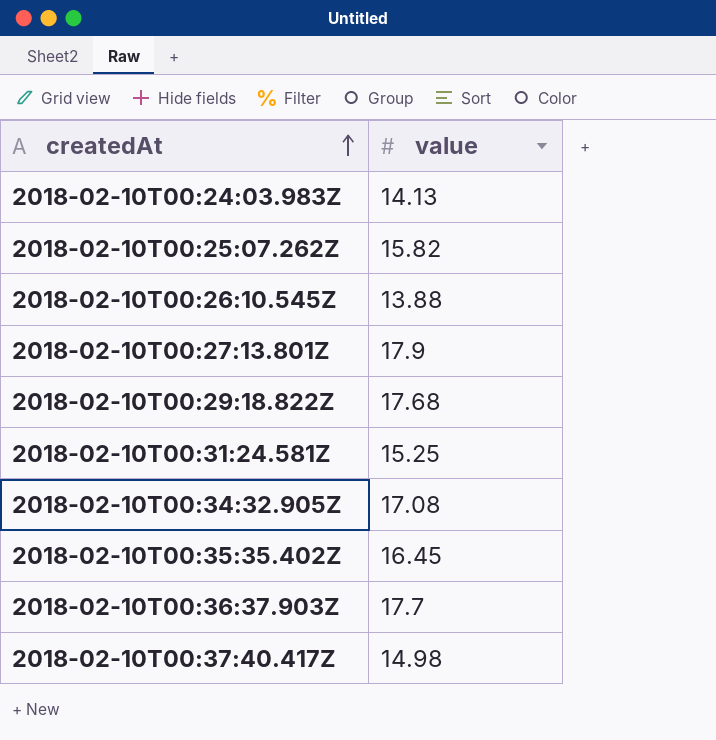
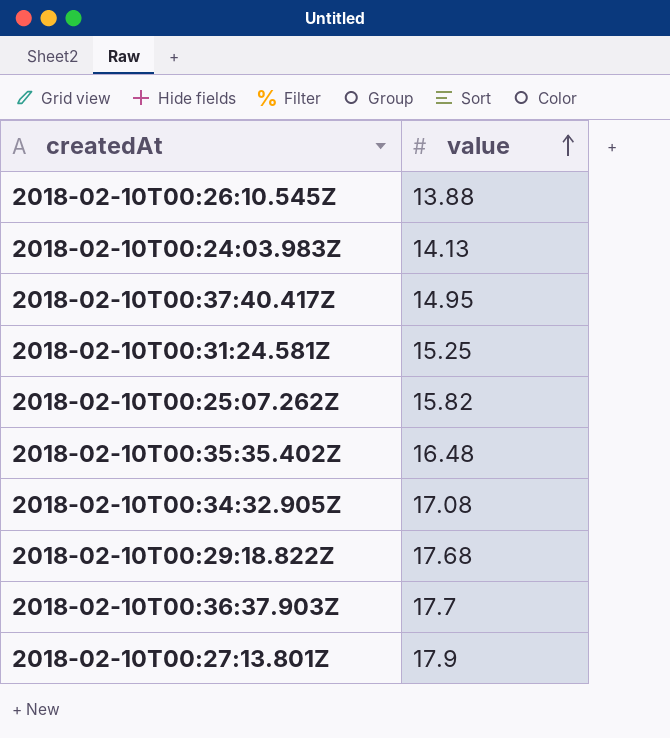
row order: createdAt ascending -> value ascending
2018-02-10T00:37:40.417Z | value: 14.98 -> 14.95
2018-02-10T00:35:35.402Z | value: 16.45 -> 16.48

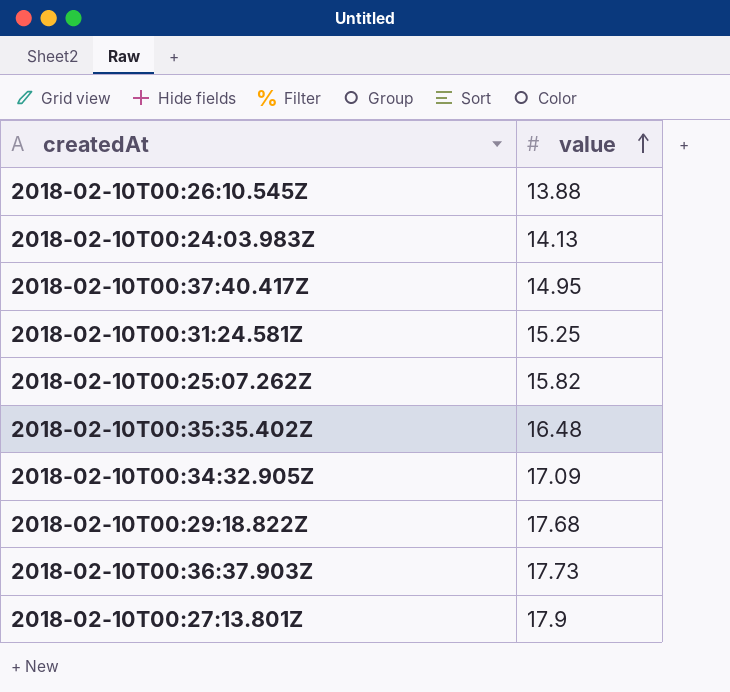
2018-02-10T00:34:32.905Z | value: 17.08 -> 17.09
2018-02-10T00:36:37.903Z | value: 17.7 -> 17.73

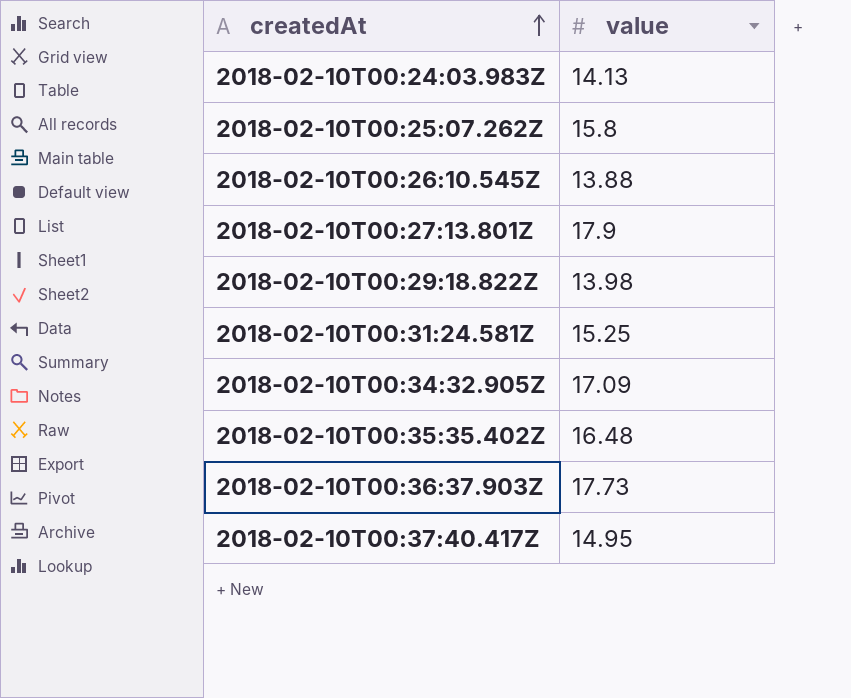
row order: value ascending -> createdAt ascending
2018-02-10T00:25:07.262Z | value: 15.82 -> 15.8
2018-02-10T00:29:18.822Z | value: 17.68 -> 13.98

